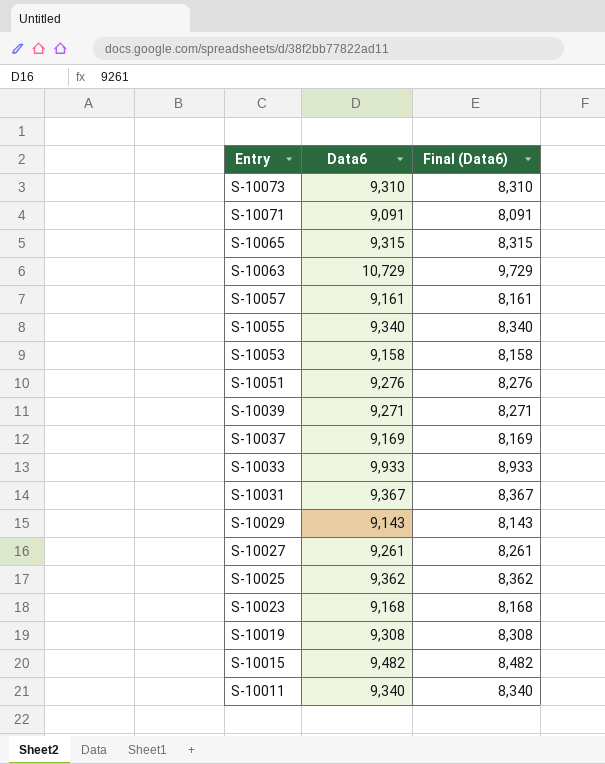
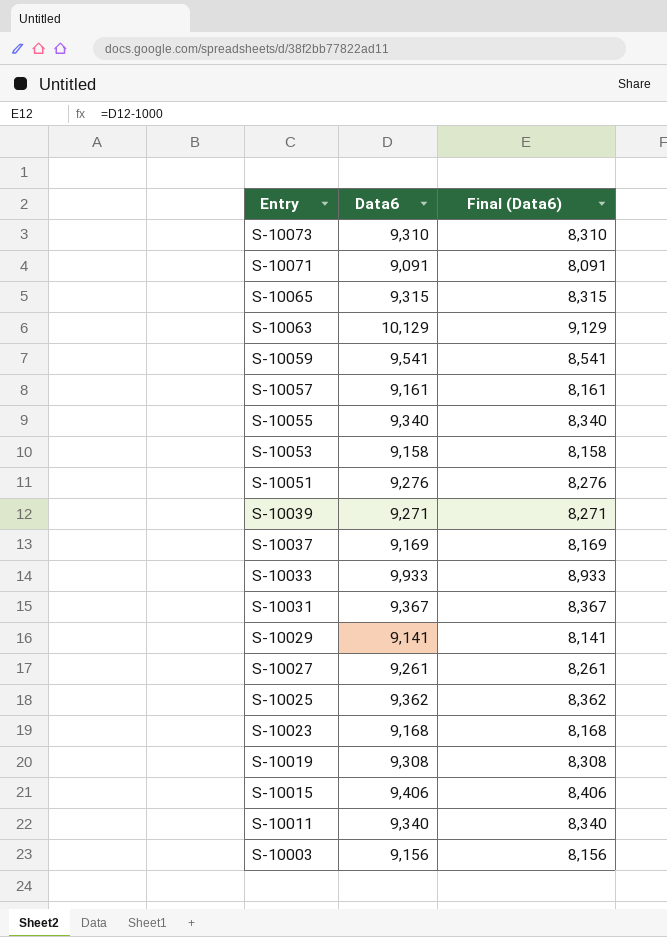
S-10063 | Data6: 10,729 -> 10,129
S-10063 | Final (Data6): 9,729 -> 9,129
row S-10059: none -> 9,541 | 8,541
S-10029 | Data6: 9,143 -> 9,141
S-10029 | Final (Data6): 8,143 -> 8,141
S-10015 | Data6: 9,482 -> 9,406
S-10015 | Final (Data6): 8,482 -> 8,406
row S-10003: none -> 9,156 | 8,156

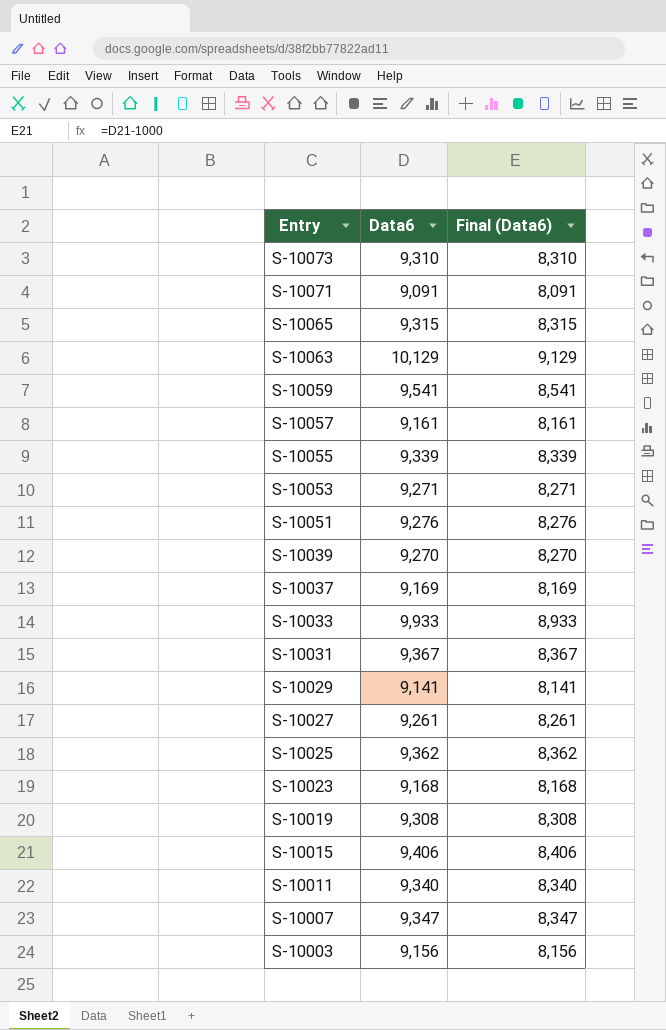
S-10055 | Data6: 9,340 -> 9,339
S-10055 | Final (Data6): 8,340 -> 8,339
S-10053 | Data6: 9,158 -> 9,271
S-10053 | Final (Data6): 8,158 -> 8,271
S-10039 | Data6: 9,271 -> 9,270
S-10039 | Final (Data6): 8,271 -> 8,270
row S-10007: none -> 9,347 | 8,347

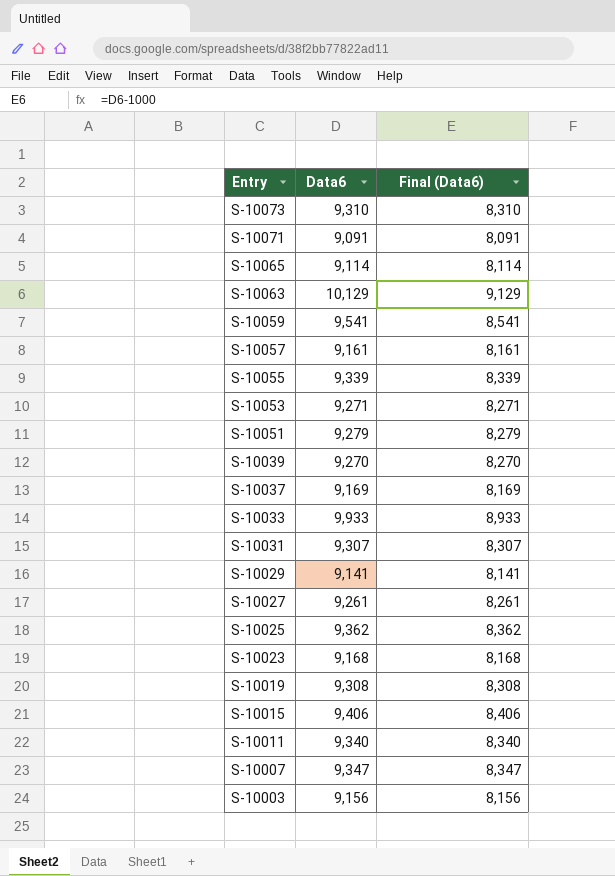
S-10065 | Data6: 9,315 -> 9,114
S-10065 | Final (Data6): 8,315 -> 8,114
S-10051 | Data6: 9,276 -> 9,279
S-10051 | Final (Data6): 8,276 -> 8,279
S-10031 | Data6: 9,367 -> 9,307
S-10031 | Final (Data6): 8,367 -> 8,307

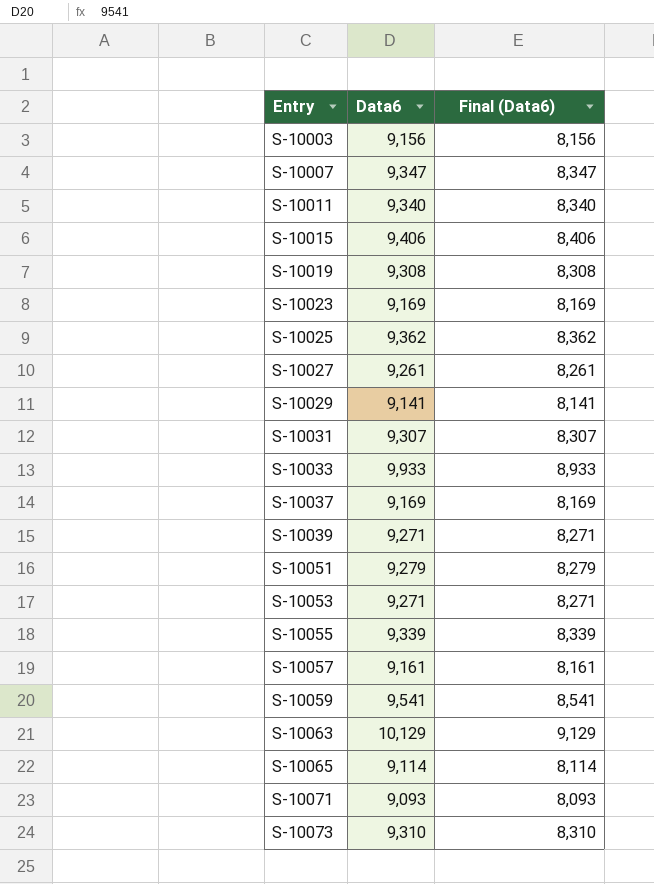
row order: Entry descending -> Entry ascending
S-10023 | Data6: 9,168 -> 9,169
S-10023 | Final (Data6): 8,168 -> 8,169
S-10039 | Data6: 9,270 -> 9,271
S-10039 | Final (Data6): 8,270 -> 8,271
S-10071 | Data6: 9,091 -> 9,093
S-10071 | Final (Data6): 8,091 -> 8,093

